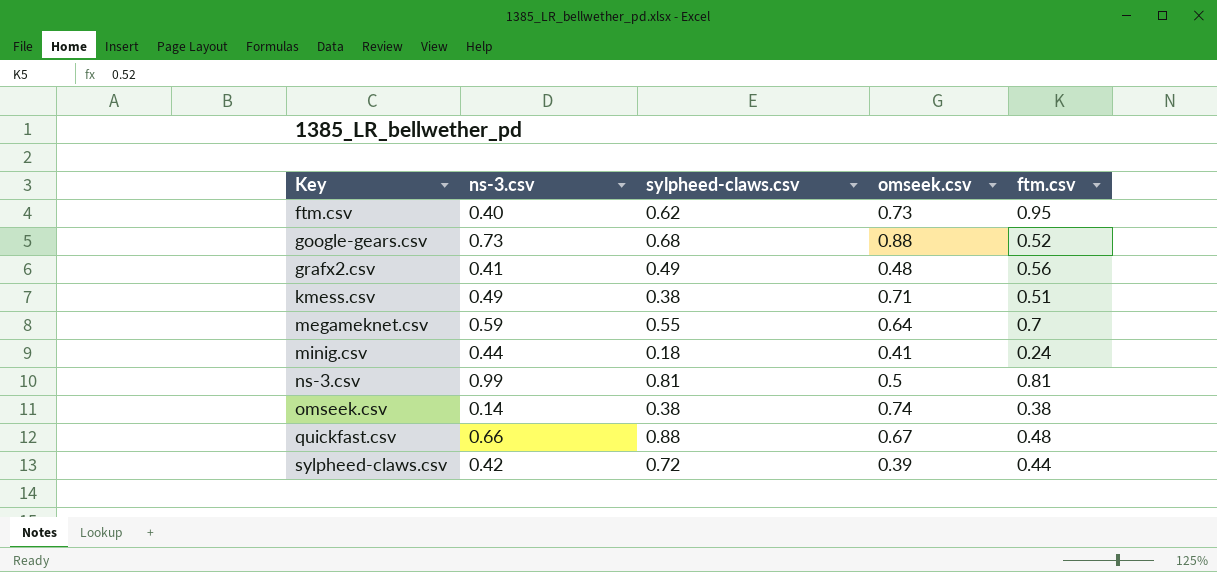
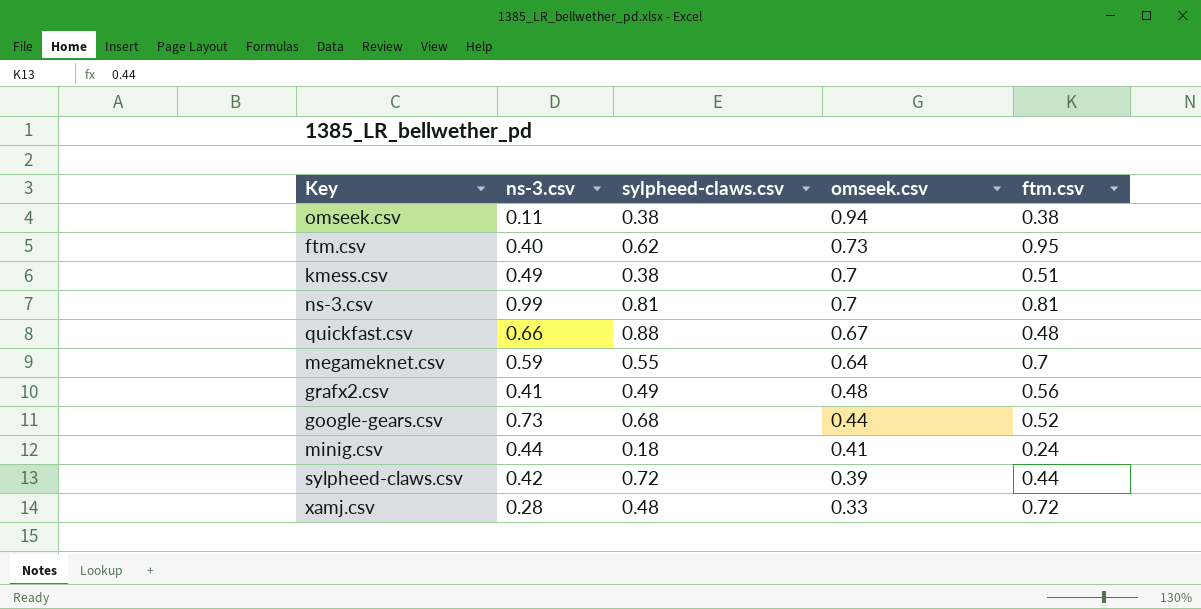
row order: Key ascending -> omseek.csv descending
omseek.csv | ns-3.csv: 0.14 -> 0.11
omseek.csv | omseek.csv: 0.74 -> 0.94
kmess.csv | omseek.csv: 0.71 -> 0.7
ns-3.csv | omseek.csv: 0.5 -> 0.7
google-gears.csv | omseek.csv: 0.88 -> 0.44
row xamj.csv: none -> 0.28 | 0.48 | 0.33 | 0.72

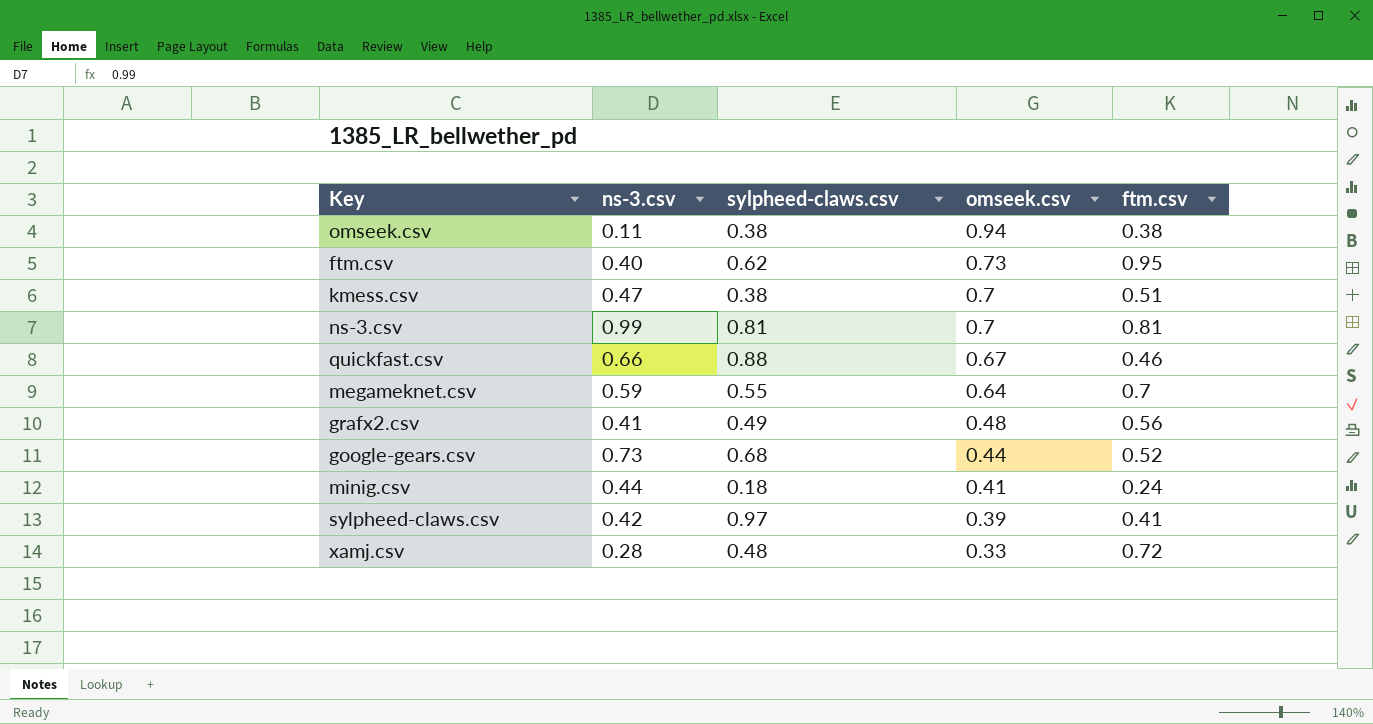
kmess.csv | ns-3.csv: 0.49 -> 0.47
quickfast.csv | ftm.csv: 0.48 -> 0.46
sylpheed-claws.csv | sylpheed-claws.csv: 0.72 -> 0.97
sylpheed-claws.csv | ftm.csv: 0.44 -> 0.41

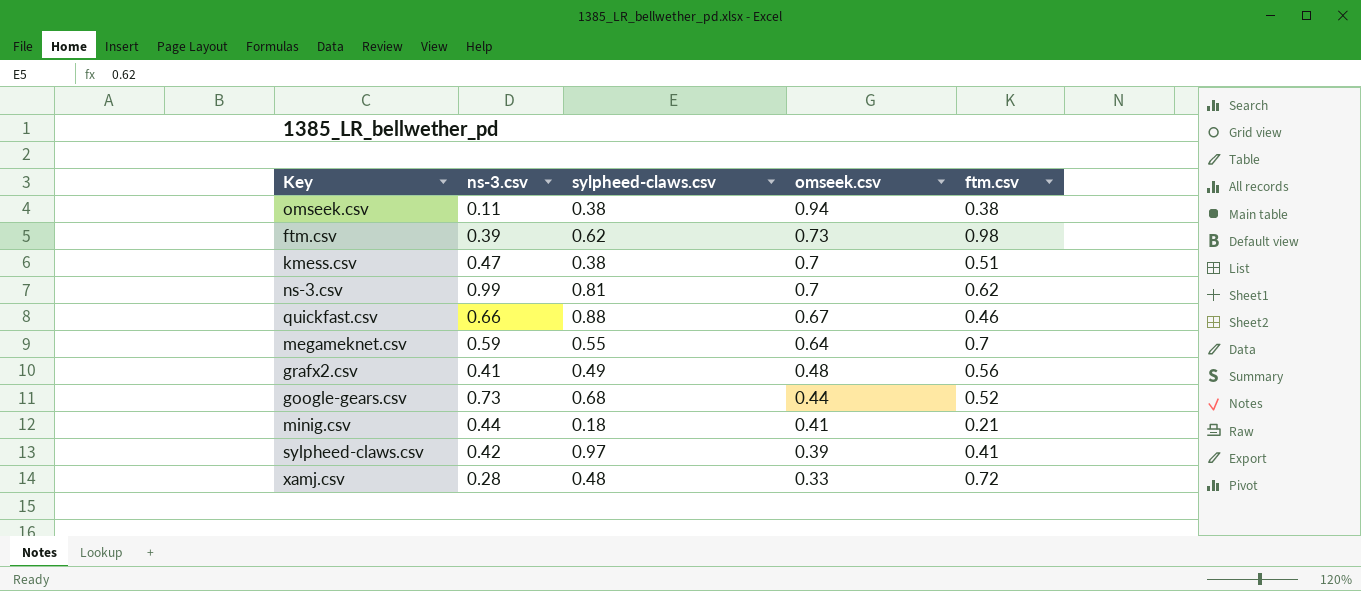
ftm.csv | ns-3.csv: 0.40 -> 0.39
ftm.csv | ftm.csv: 0.95 -> 0.98
ns-3.csv | ftm.csv: 0.81 -> 0.62
minig.csv | ftm.csv: 0.24 -> 0.21

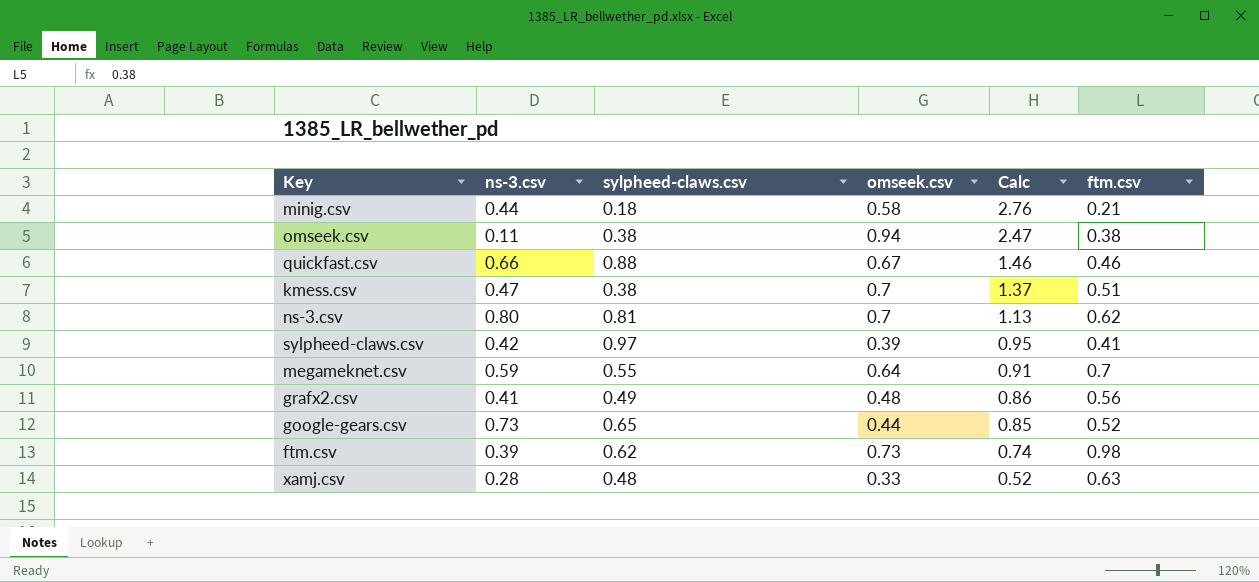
row order: omseek.csv descending -> Calc descending
column Calc | formula: none -> [omseek.csv] / [ftm.csv]
minig.csv | omseek.csv: 0.41 -> 0.58
ns-3.csv | ns-3.csv: 0.99 -> 0.80
google-gears.csv | sylpheed-claws.csv: 0.68 -> 0.65
xamj.csv | ftm.csv: 0.72 -> 0.63

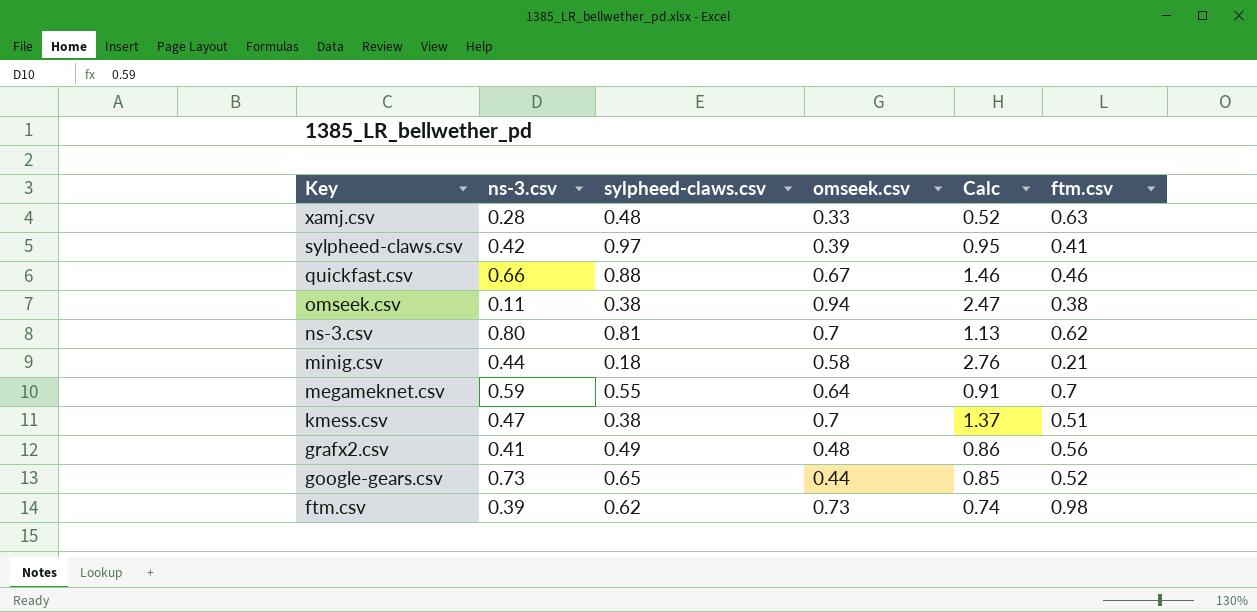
row order: Calc descending -> Key descending

